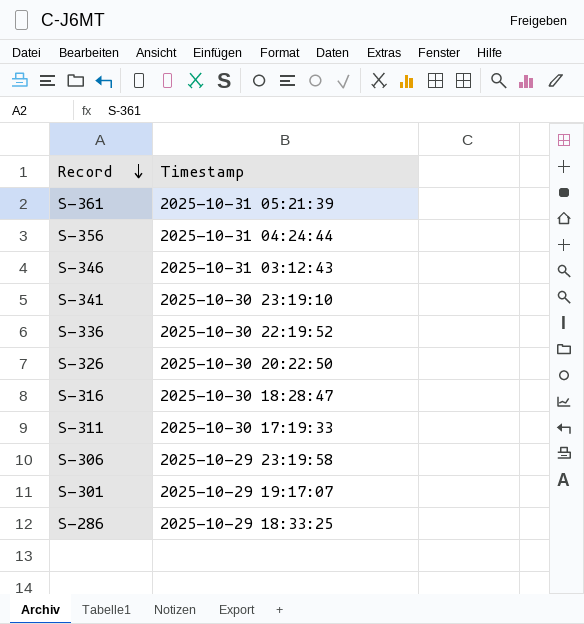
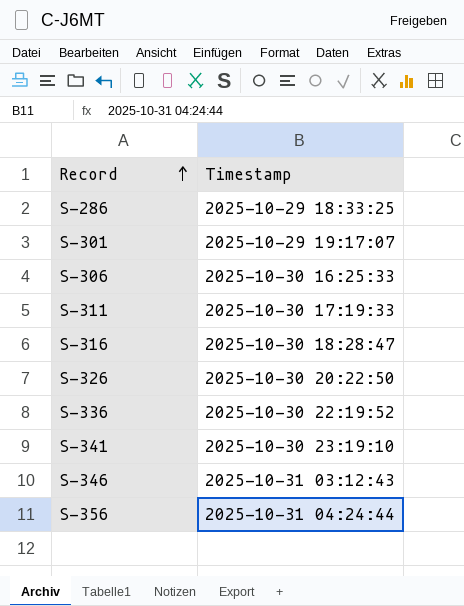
row order: Record descending -> Record ascending
row S-361: 2025-10-31 05:21:39 -> none
S-306 | Timestamp: 2025-10-29 23:19:58 -> 2025-10-30 16:25:33

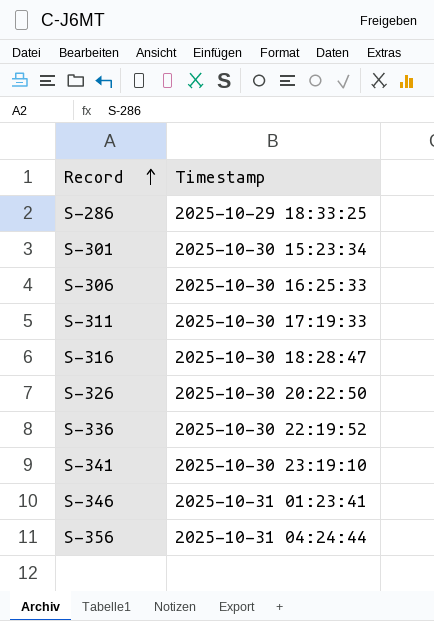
S-301 | Timestamp: 2025-10-29 19:17:07 -> 2025-10-30 15:23:34
S-346 | Timestamp: 2025-10-31 03:12:43 -> 2025-10-31 01:23:41

